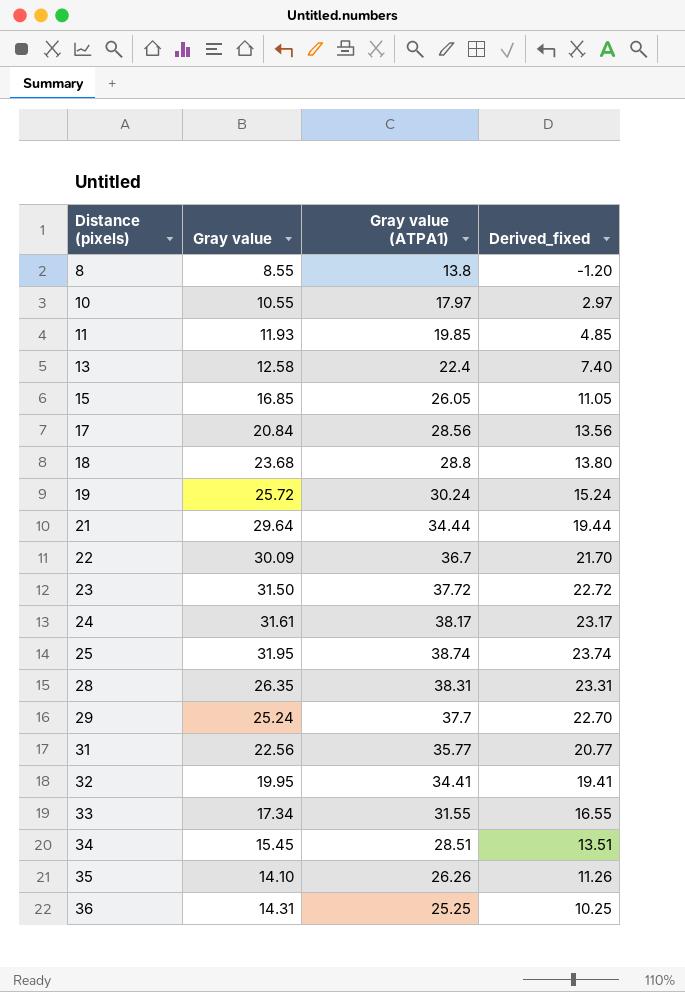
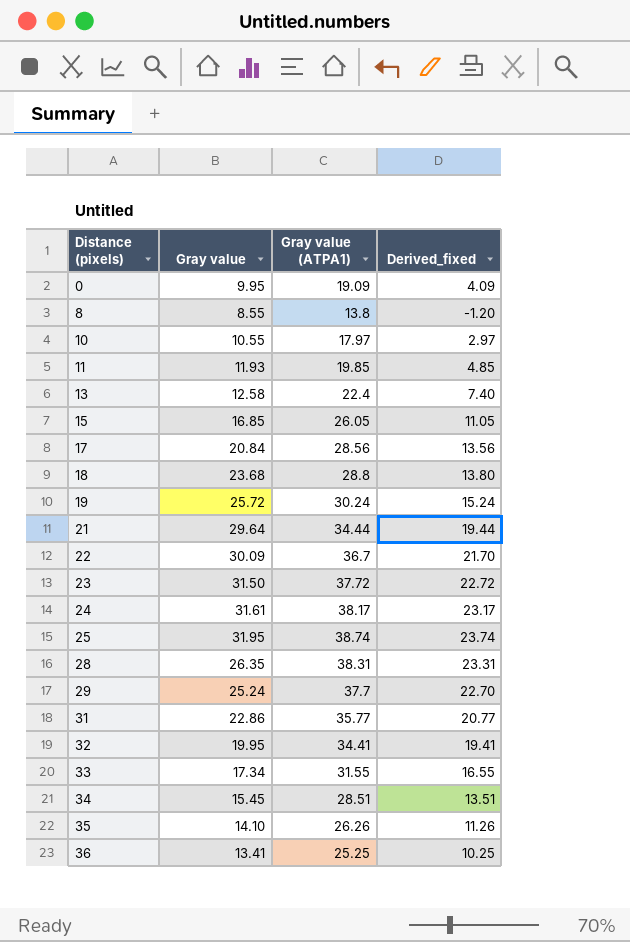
row 0: none -> 9.95 | 19.09 | 4.09
31 | Gray value: 22.56 -> 22.86
36 | Gray value: 14.31 -> 13.41

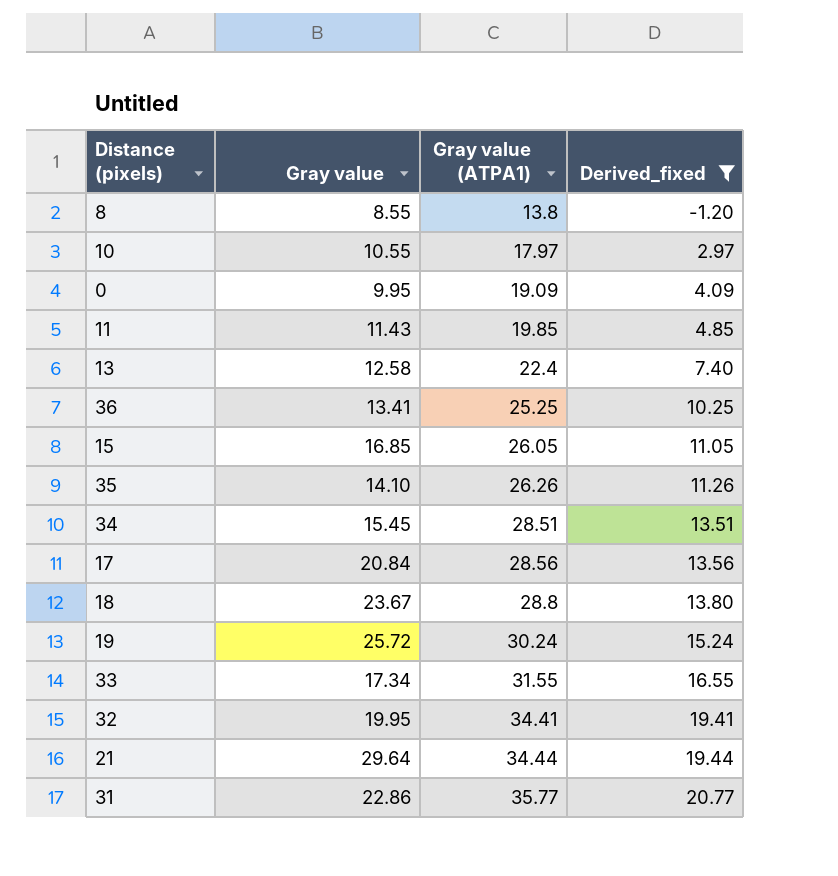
filter: none -> Derived_fixed <= 20.77
row order: Distance (pixels) ascending -> Gray value (ATPA1) ascending
11 | Gray value: 11.93 -> 11.43
18 | Gray value: 23.68 -> 23.67

